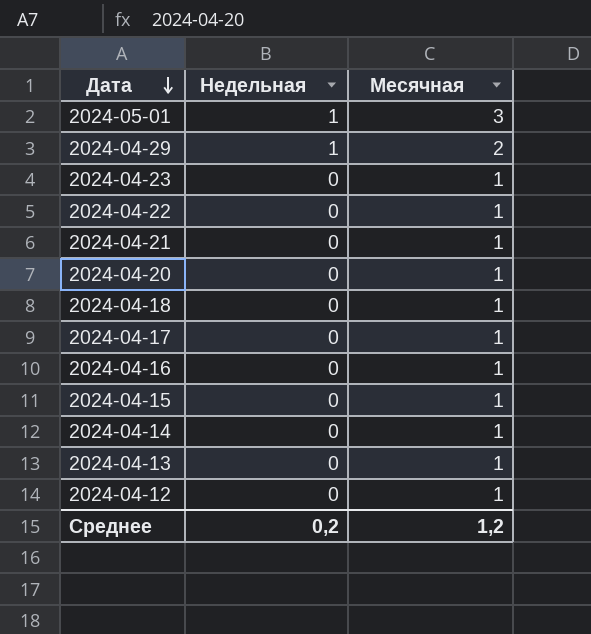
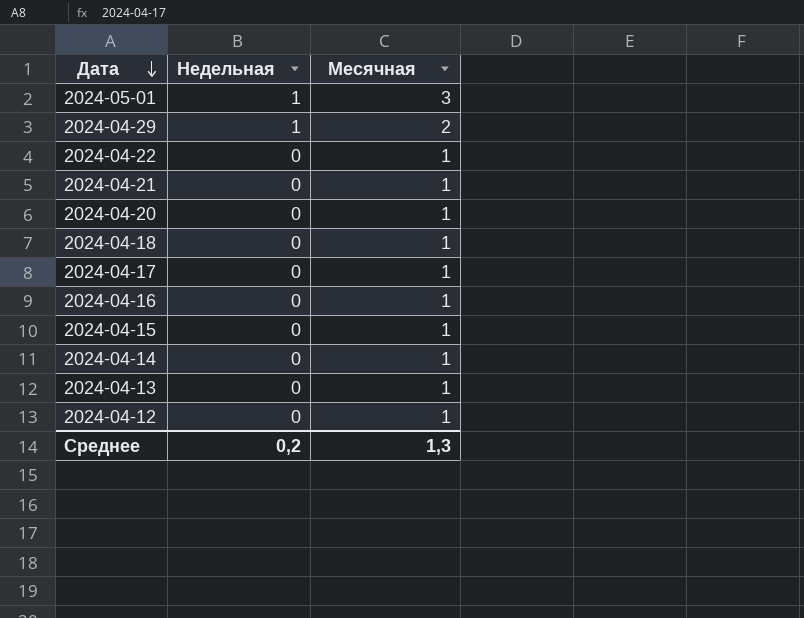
row 2024-04-23: 0 | 1 -> none
Среднее | Месячная: 1,2 -> 1,3

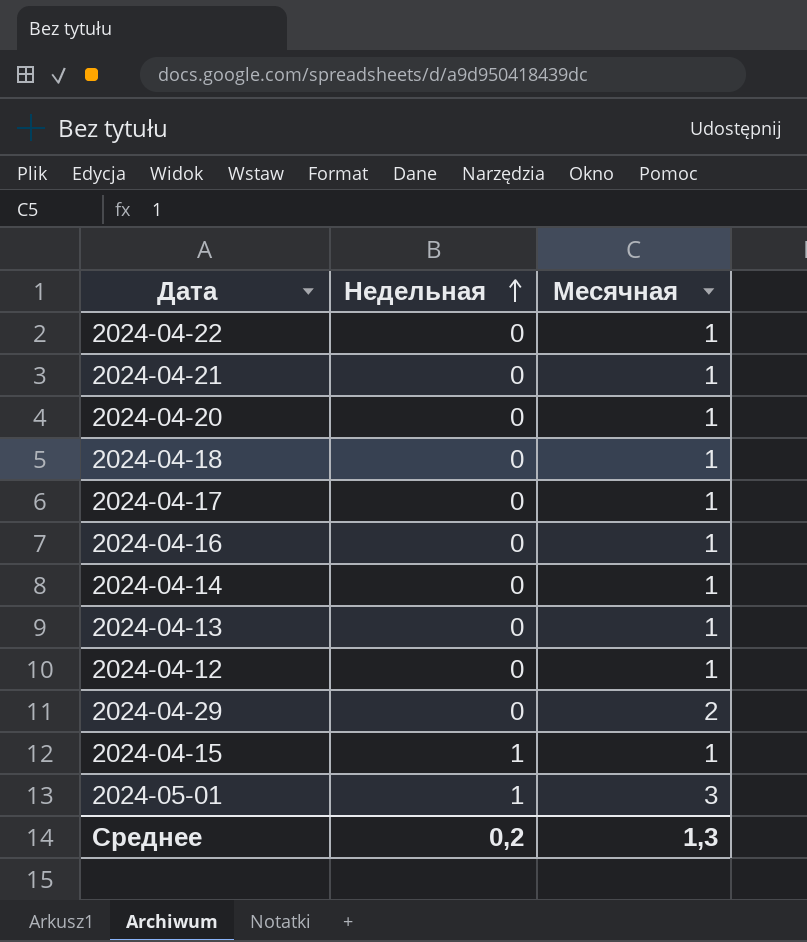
row order: Дата descending -> Недельная ascending
2024-04-29 | Недельная: 1 -> 0
2024-04-15 | Недельная: 0 -> 1

